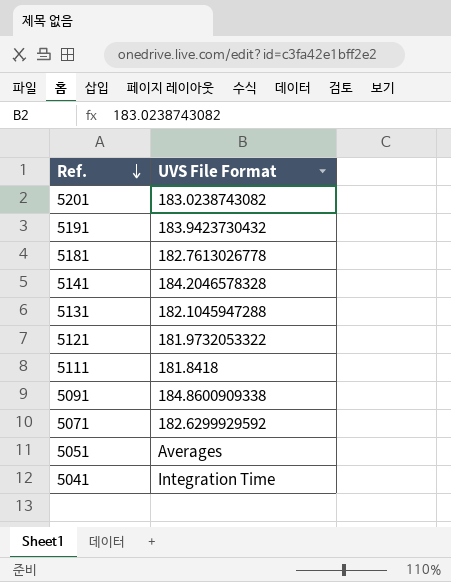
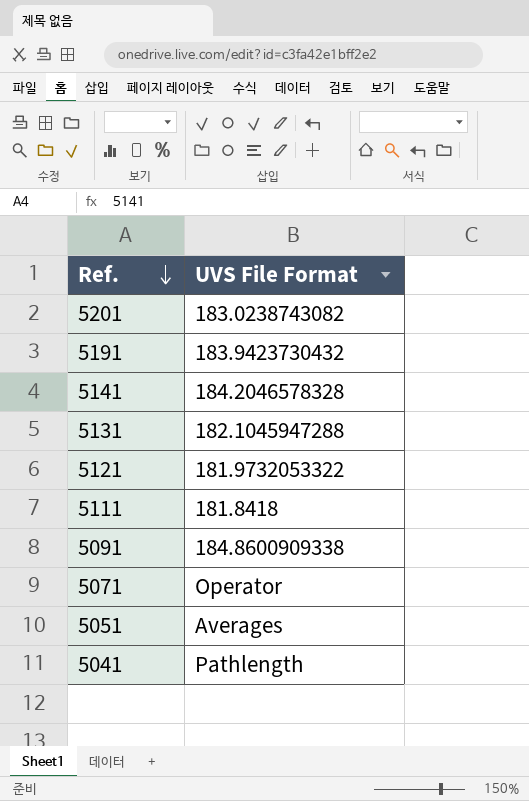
row 5181: 182.7613026778 -> none
5071 | UVS File Format: 182.6299929592 -> Operator
5041 | UVS File Format: Integration Time -> Pathlength

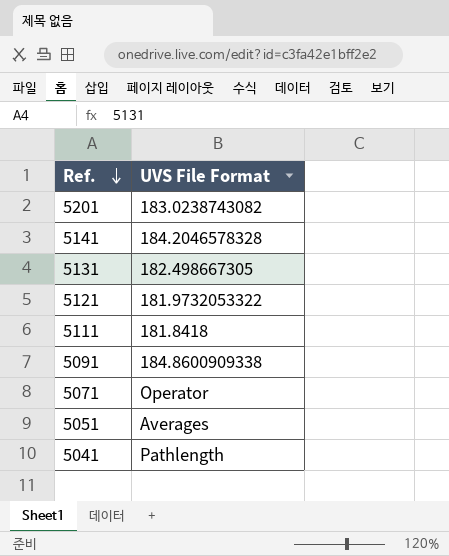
row 5191: 183.9423730432 -> none
5131 | UVS File Format: 182.1045947288 -> 182.498667305

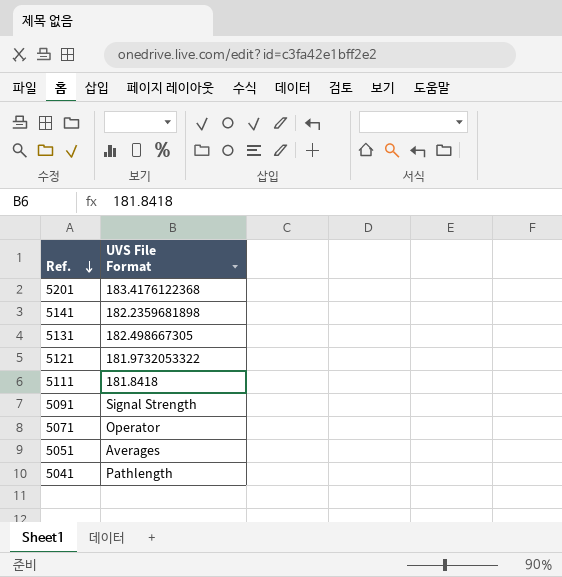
5201 | UVS File Format: 183.0238743082 -> 183.4176122368
5141 | UVS File Format: 184.2046578328 -> 182.2359681898
5091 | UVS File Format: 184.8600909338 -> Signal Strength

